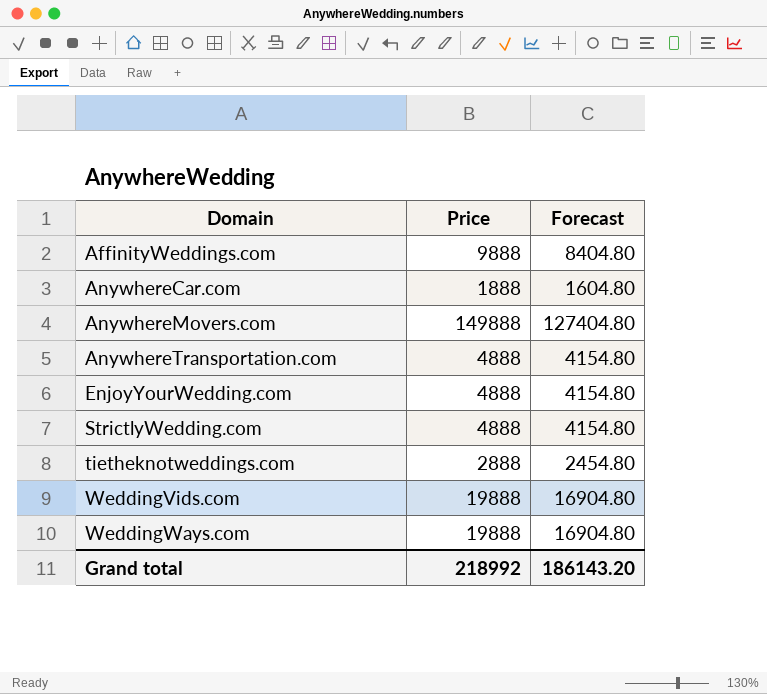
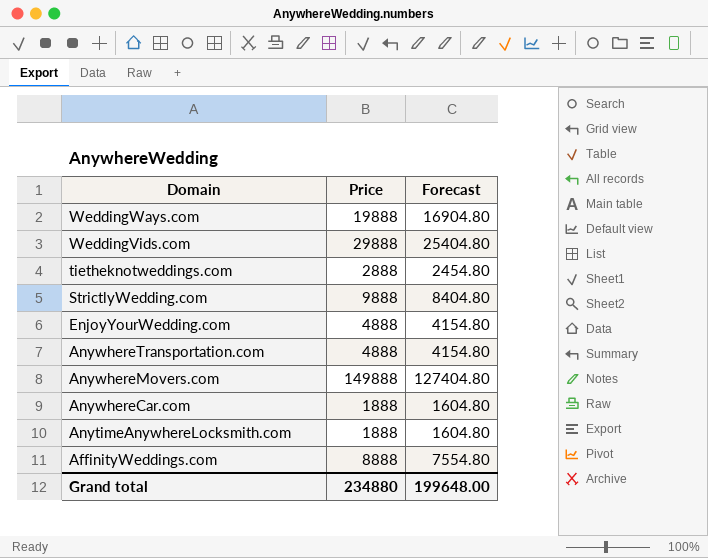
row order: Domain ascending -> Domain descending
WeddingVids.com | Price: 19888 -> 29888
WeddingVids.com | Forecast: 16904.80 -> 25404.80
StrictlyWedding.com | Price: 4888 -> 9888
StrictlyWedding.com | Forecast: 4154.80 -> 8404.80
row AnytimeAnywhereLocksmith.com: none -> 1888 | 1604.80
AffinityWeddings.com | Price: 9888 -> 8888
AffinityWeddings.com | Forecast: 8404.80 -> 7554.80
Grand total | Price: 218992 -> 234880
Grand total | Forecast: 186143.20 -> 199648.00

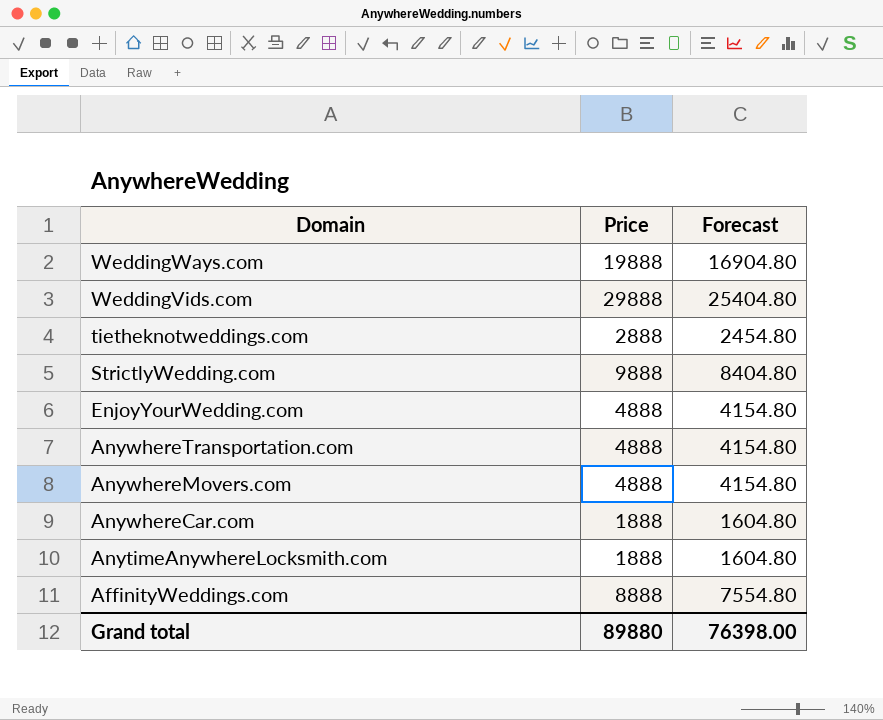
AnywhereMovers.com | Price: 149888 -> 4888
AnywhereMovers.com | Forecast: 127404.80 -> 4154.80
Grand total | Price: 234880 -> 89880
Grand total | Forecast: 199648.00 -> 76398.00

